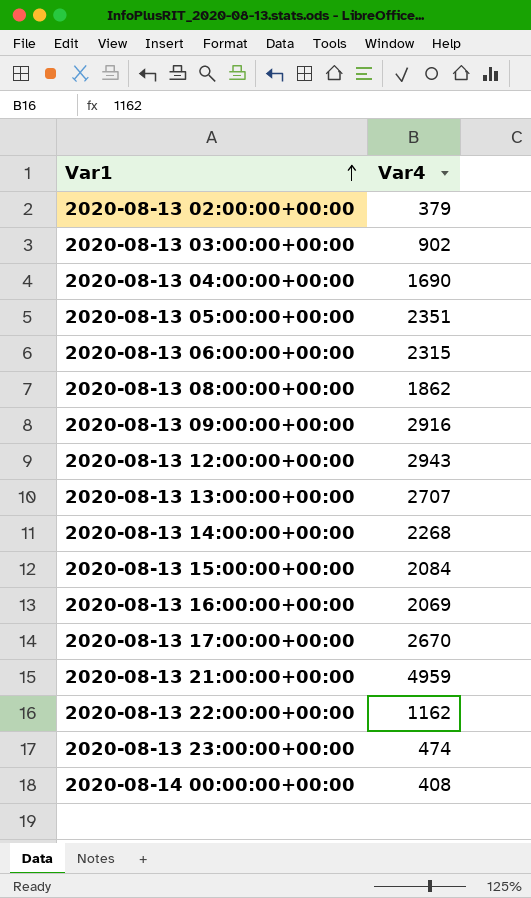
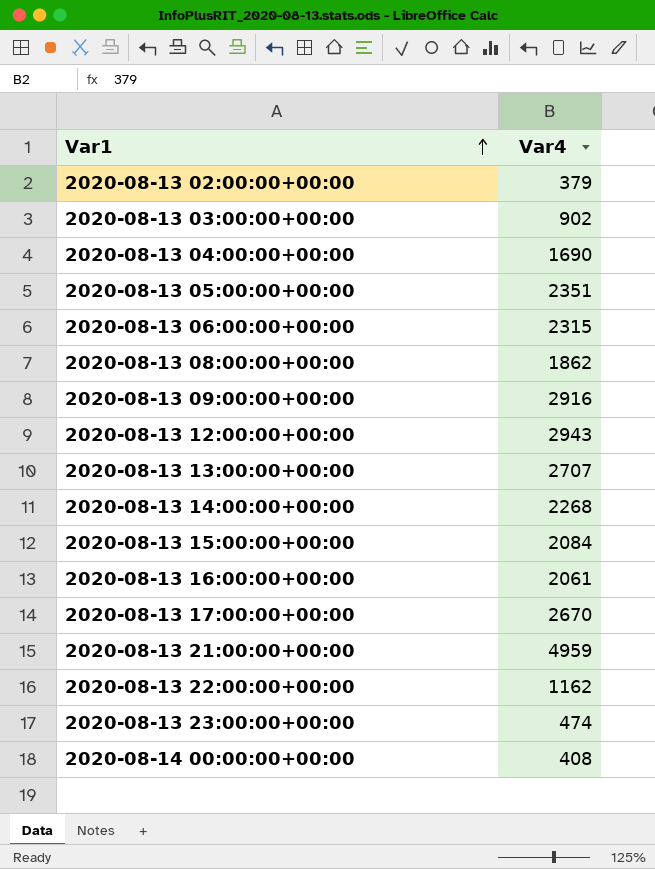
2020-08-13 16:00:00+00:00 | Var4: 2069 -> 2061

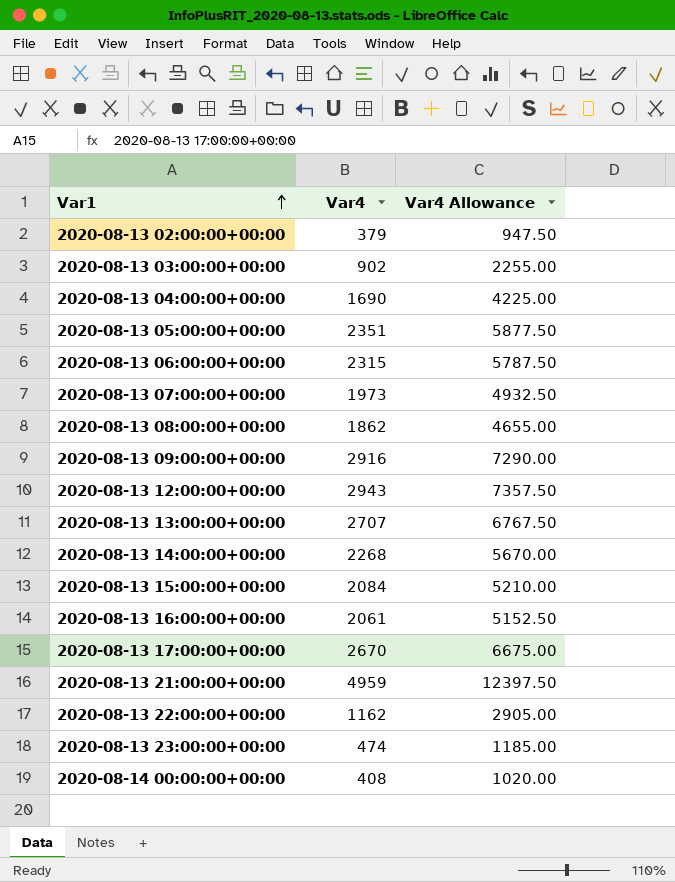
column Var4 Allowance | formula: none -> [Var4] * 2.5
row 2020-08-13 07:00:00+00:00: none -> 1973 | 4932.50

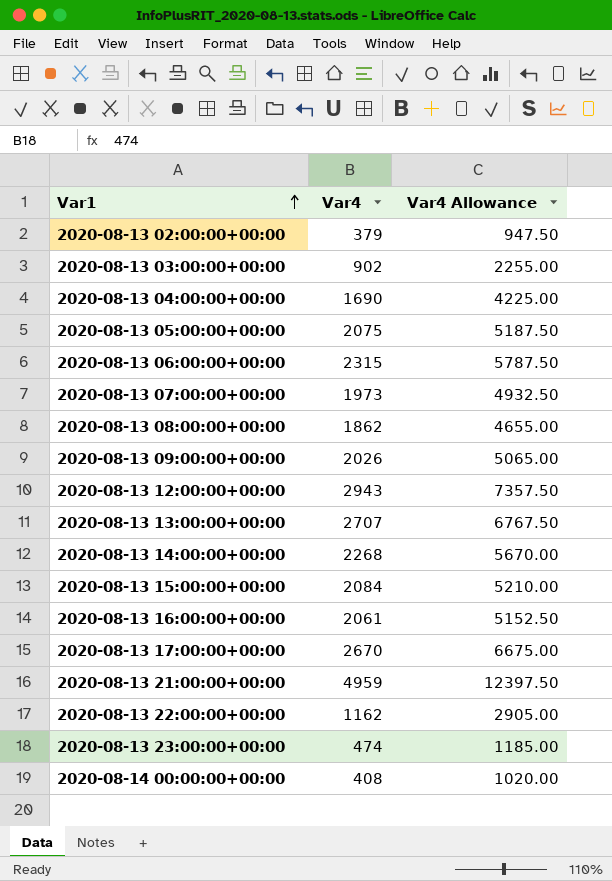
2020-08-13 05:00:00+00:00 | Var4: 2351 -> 2075
2020-08-13 05:00:00+00:00 | Var4 Allowance: 5877.50 -> 5187.50
2020-08-13 09:00:00+00:00 | Var4: 2916 -> 2026
2020-08-13 09:00:00+00:00 | Var4 Allowance: 7290.00 -> 5065.00

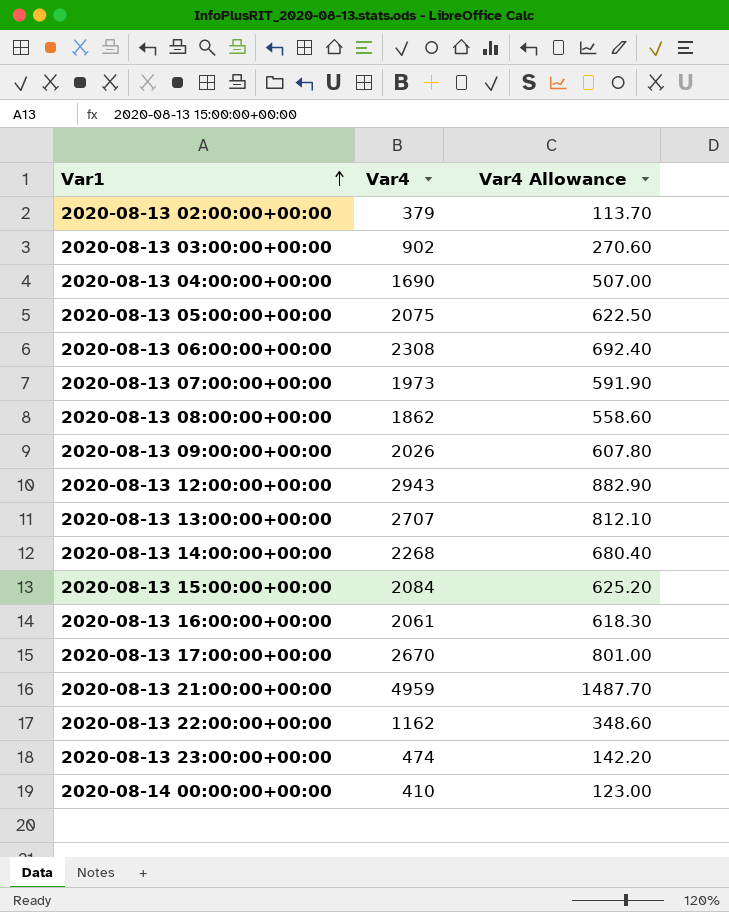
column Var4 Allowance | formula: [Var4] * 2.5 -> [Var4] * 0.3
2020-08-13 06:00:00+00:00 | Var4: 2315 -> 2308
2020-08-14 00:00:00+00:00 | Var4: 408 -> 410

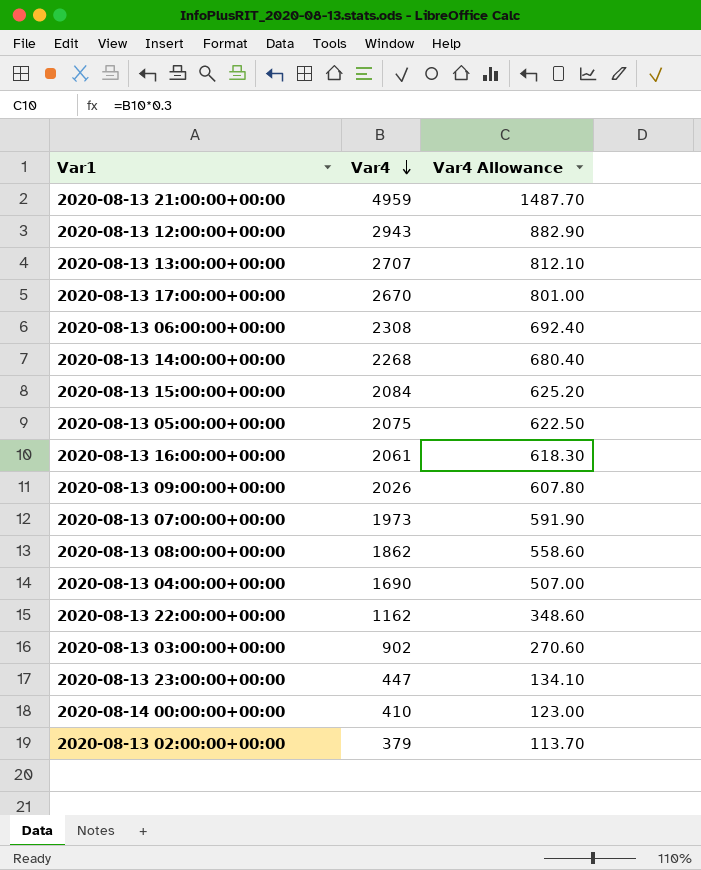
row order: Var1 ascending -> Var4 descending
2020-08-13 23:00:00+00:00 | Var4: 474 -> 447
2020-08-13 23:00:00+00:00 | Var4 Allowance: 142.20 -> 134.10

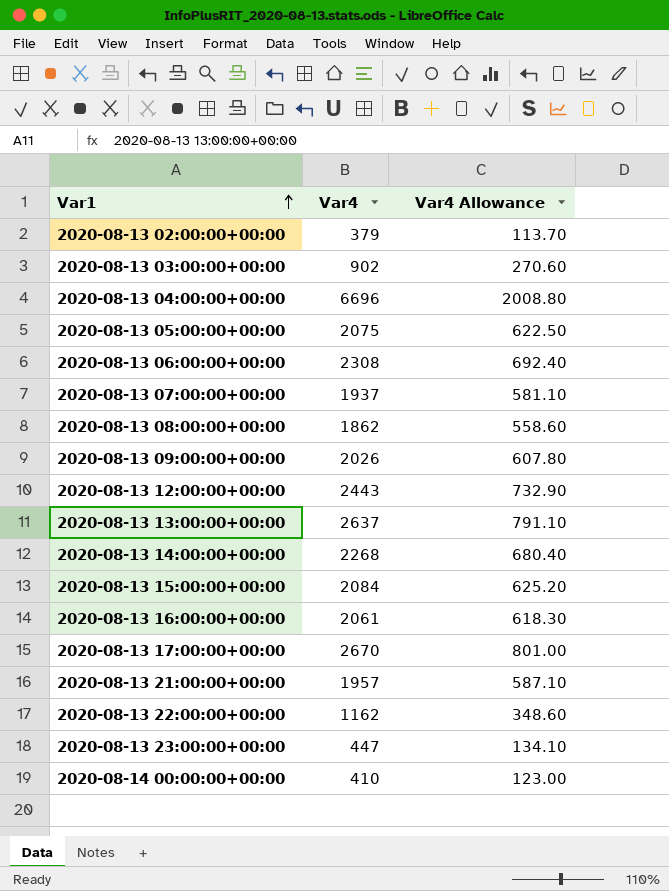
row order: Var4 descending -> Var1 ascending
2020-08-13 04:00:00+00:00 | Var4: 1690 -> 6696
2020-08-13 04:00:00+00:00 | Var4 Allowance: 507.00 -> 2008.80
2020-08-13 07:00:00+00:00 | Var4: 1973 -> 1937
2020-08-13 07:00:00+00:00 | Var4 Allowance: 591.90 -> 581.10
2020-08-13 12:00:00+00:00 | Var4: 2943 -> 2443
2020-08-13 12:00:00+00:00 | Var4 Allowance: 882.90 -> 732.90
2020-08-13 13:00:00+00:00 | Var4: 2707 -> 2637
2020-08-13 13:00:00+00:00 | Var4 Allowance: 812.10 -> 791.10
2020-08-13 21:00:00+00:00 | Var4: 4959 -> 1957
2020-08-13 21:00:00+00:00 | Var4 Allowance: 1487.70 -> 587.10

